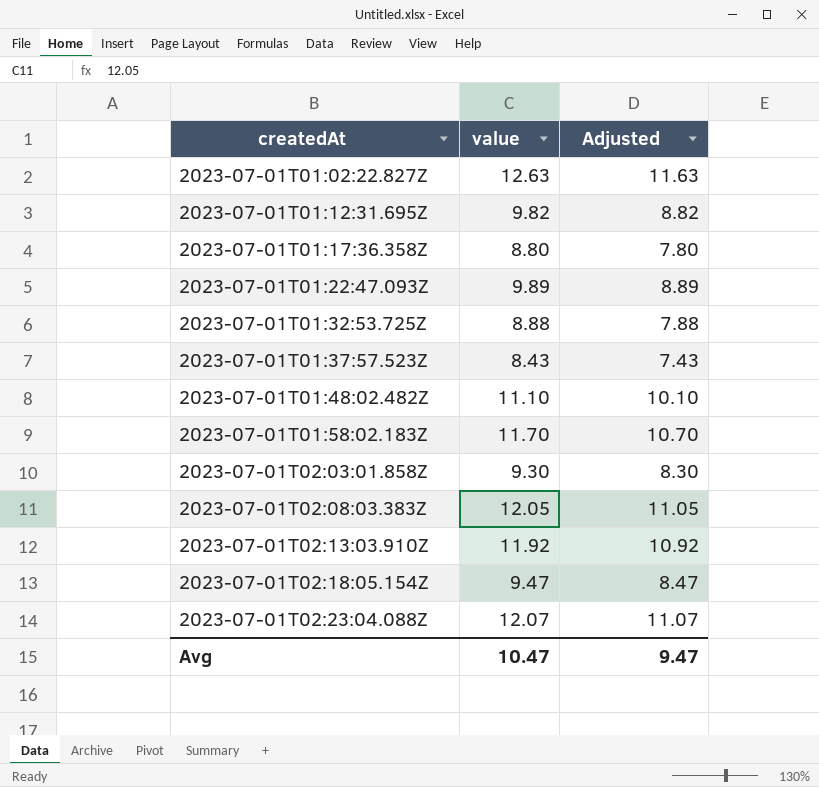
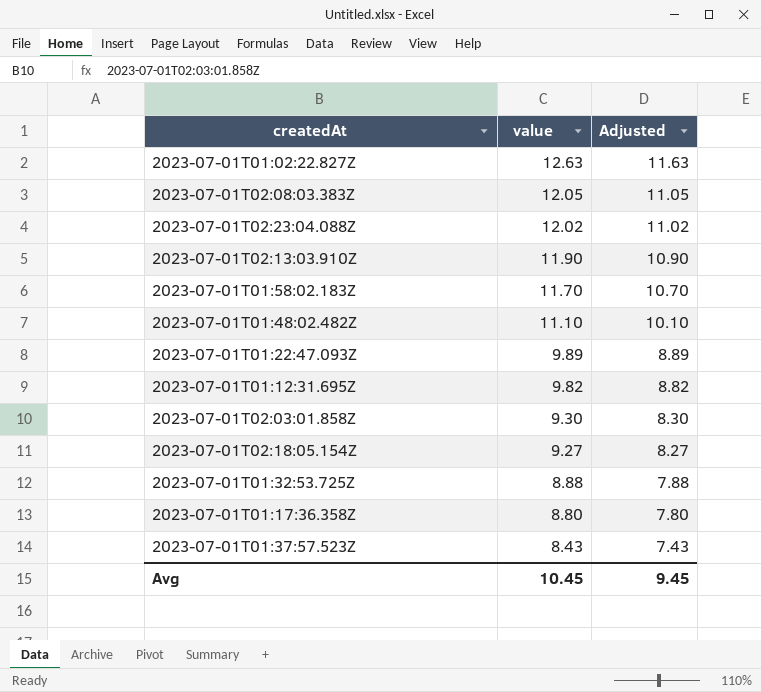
row order: createdAt ascending -> value descending
2023-07-01T02:23:04.088Z | value: 12.07 -> 12.02
2023-07-01T02:23:04.088Z | Adjusted: 11.07 -> 11.02
2023-07-01T02:13:03.910Z | value: 11.92 -> 11.90
2023-07-01T02:13:03.910Z | Adjusted: 10.92 -> 10.90
2023-07-01T02:18:05.154Z | value: 9.47 -> 9.27
2023-07-01T02:18:05.154Z | Adjusted: 8.47 -> 8.27
Avg | value: 10.47 -> 10.45
Avg | Adjusted: 9.47 -> 9.45

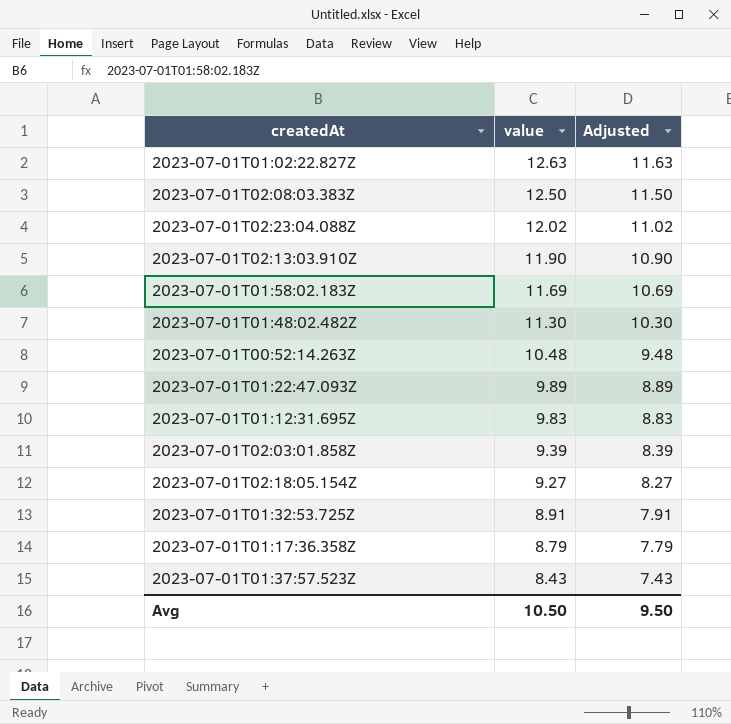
2023-07-01T02:08:03.383Z | value: 12.05 -> 12.50
2023-07-01T02:08:03.383Z | Adjusted: 11.05 -> 11.50
2023-07-01T01:58:02.183Z | value: 11.70 -> 11.69
2023-07-01T01:58:02.183Z | Adjusted: 10.70 -> 10.69
2023-07-01T01:48:02.482Z | value: 11.10 -> 11.30
2023-07-01T01:48:02.482Z | Adjusted: 10.10 -> 10.30
row 2023-07-01T00:52:14.263Z: none -> 10.48 | 9.48
2023-07-01T01:12:31.695Z | value: 9.82 -> 9.83
2023-07-01T01:12:31.695Z | Adjusted: 8.82 -> 8.83
2023-07-01T02:03:01.858Z | value: 9.30 -> 9.39
2023-07-01T02:03:01.858Z | Adjusted: 8.30 -> 8.39
2023-07-01T01:32:53.725Z | value: 8.88 -> 8.91
2023-07-01T01:32:53.725Z | Adjusted: 7.88 -> 7.91
2023-07-01T01:17:36.358Z | value: 8.80 -> 8.79
2023-07-01T01:17:36.358Z | Adjusted: 7.80 -> 7.79
Avg | value: 10.45 -> 10.50
Avg | Adjusted: 9.45 -> 9.50

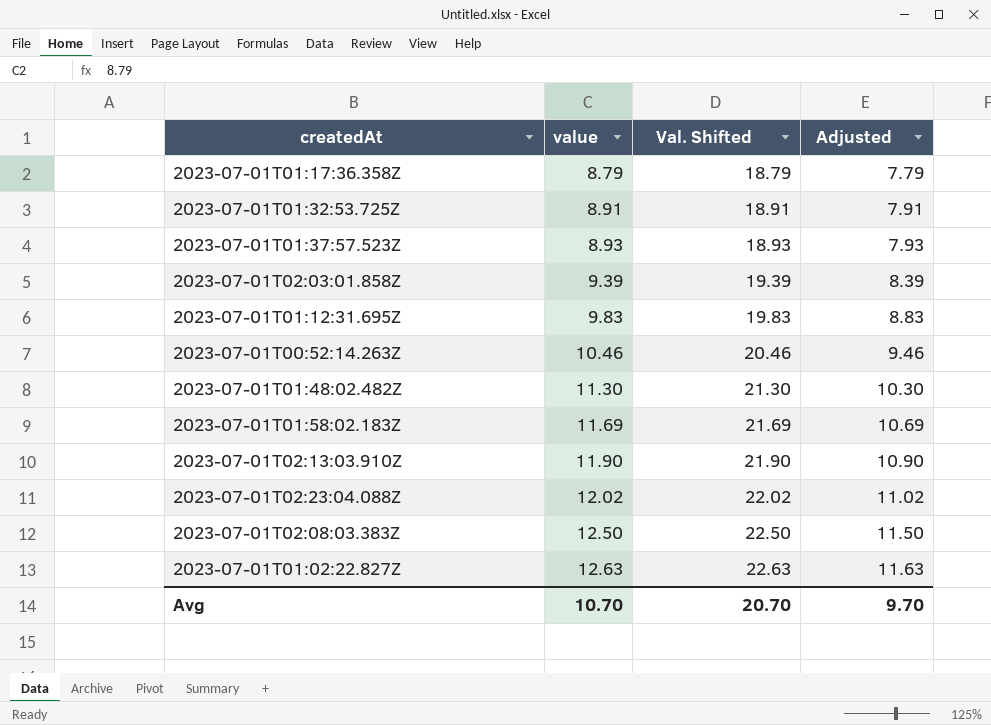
row order: value descending -> value ascending
column Val. Shifted | formula: none -> [value] + 10
row 2023-07-01T01:22:47.093Z: 9.89 | 8.89 -> none
row 2023-07-01T02:18:05.154Z: 9.27 | 8.27 -> none
2023-07-01T01:37:57.523Z | value: 8.43 -> 8.93
2023-07-01T01:37:57.523Z | Adjusted: 7.43 -> 7.93
2023-07-01T00:52:14.263Z | value: 10.48 -> 10.46
2023-07-01T00:52:14.263Z | Adjusted: 9.48 -> 9.46
Avg | value: 10.50 -> 10.70
Avg | Adjusted: 9.50 -> 9.70

